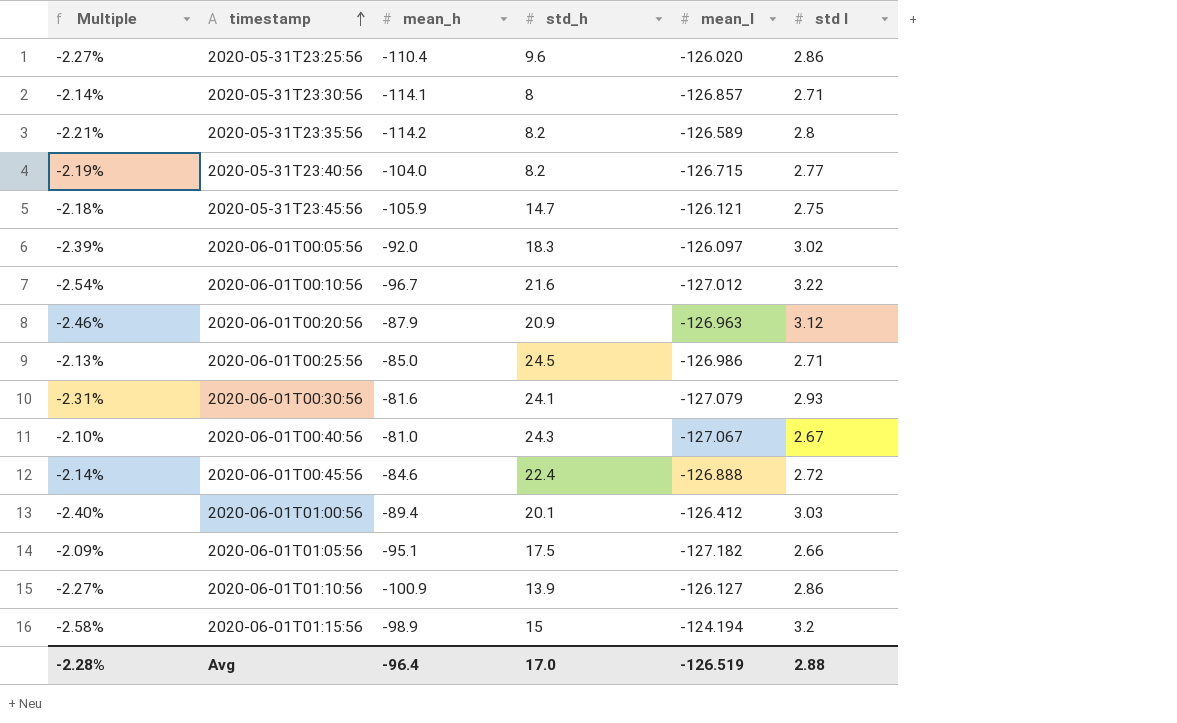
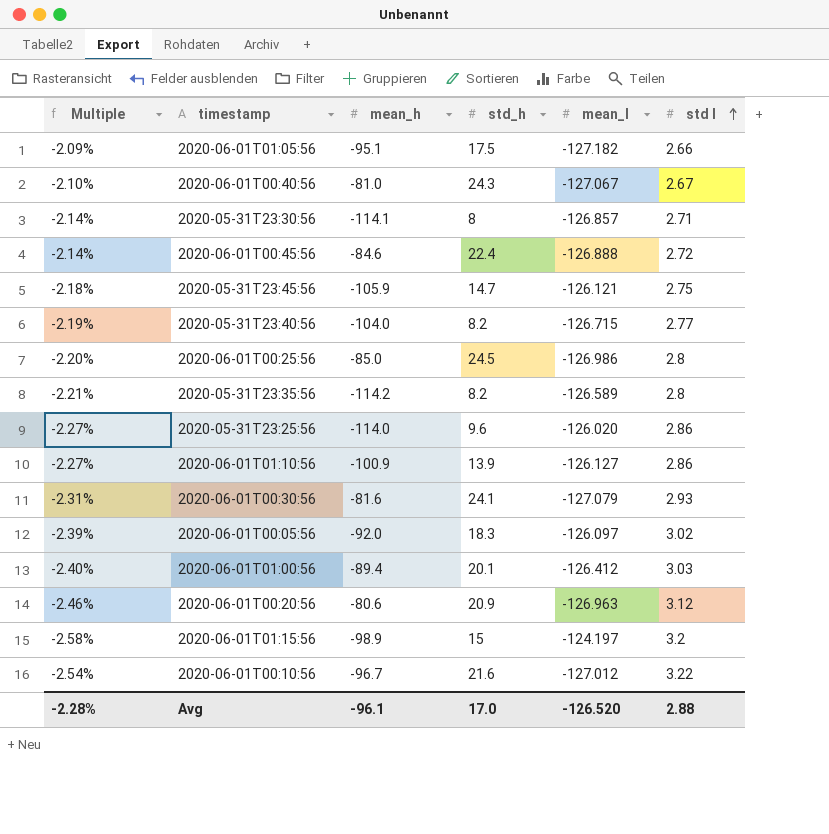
row order: timestamp ascending -> std l ascending
2020-06-01T00:25:56 | Multiple: -2.13% -> -2.20%
2020-06-01T00:25:56 | std l: 2.71 -> 2.8
2020-05-31T23:25:56 | mean_h: -110.4 -> -114.0
2020-06-01T00:20:56 | mean_h: -87.9 -> -80.6
2020-06-01T01:15:56 | mean_l: -124.194 -> -124.197
Avg | mean_h: -96.4 -> -96.1
Avg | mean_l: -126.519 -> -126.520

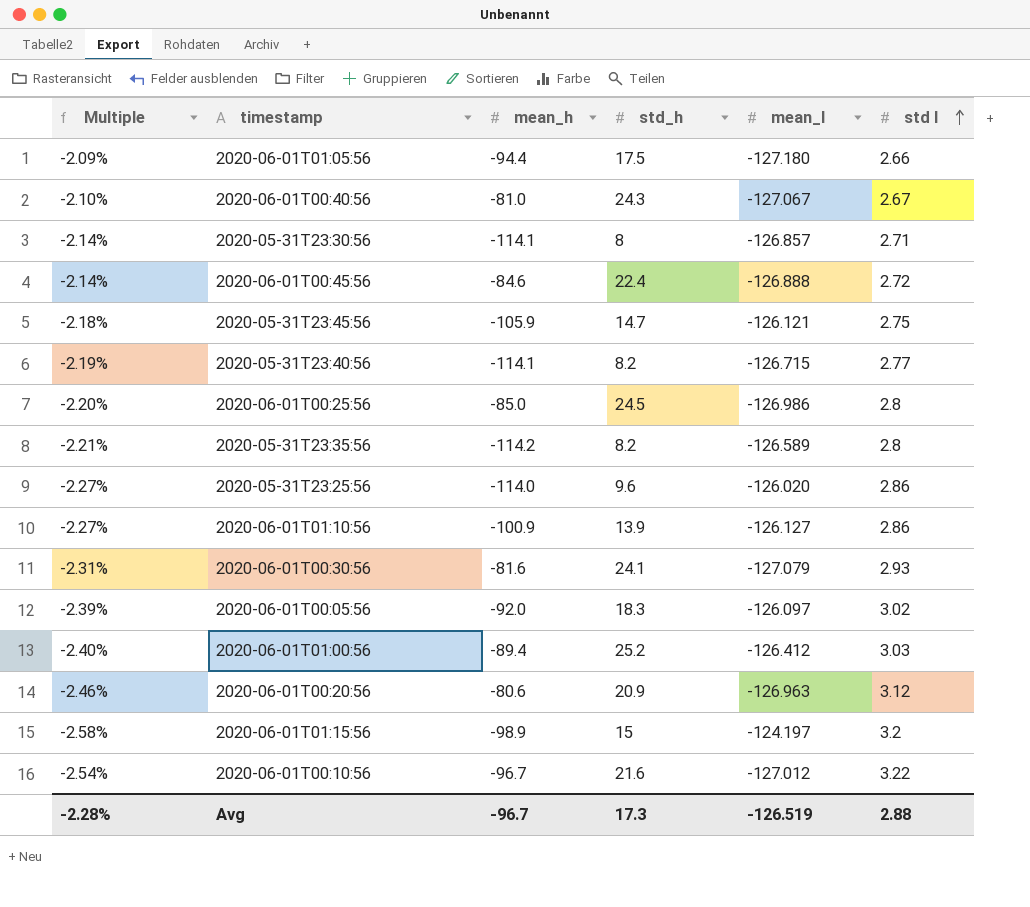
2020-06-01T01:05:56 | mean_h: -95.1 -> -94.4
2020-06-01T01:05:56 | mean_l: -127.182 -> -127.180
2020-05-31T23:40:56 | mean_h: -104.0 -> -114.1
2020-06-01T01:00:56 | std_h: 20.1 -> 25.2
Avg | mean_h: -96.1 -> -96.7
Avg | std_h: 17.0 -> 17.3
Avg | mean_l: -126.520 -> -126.519

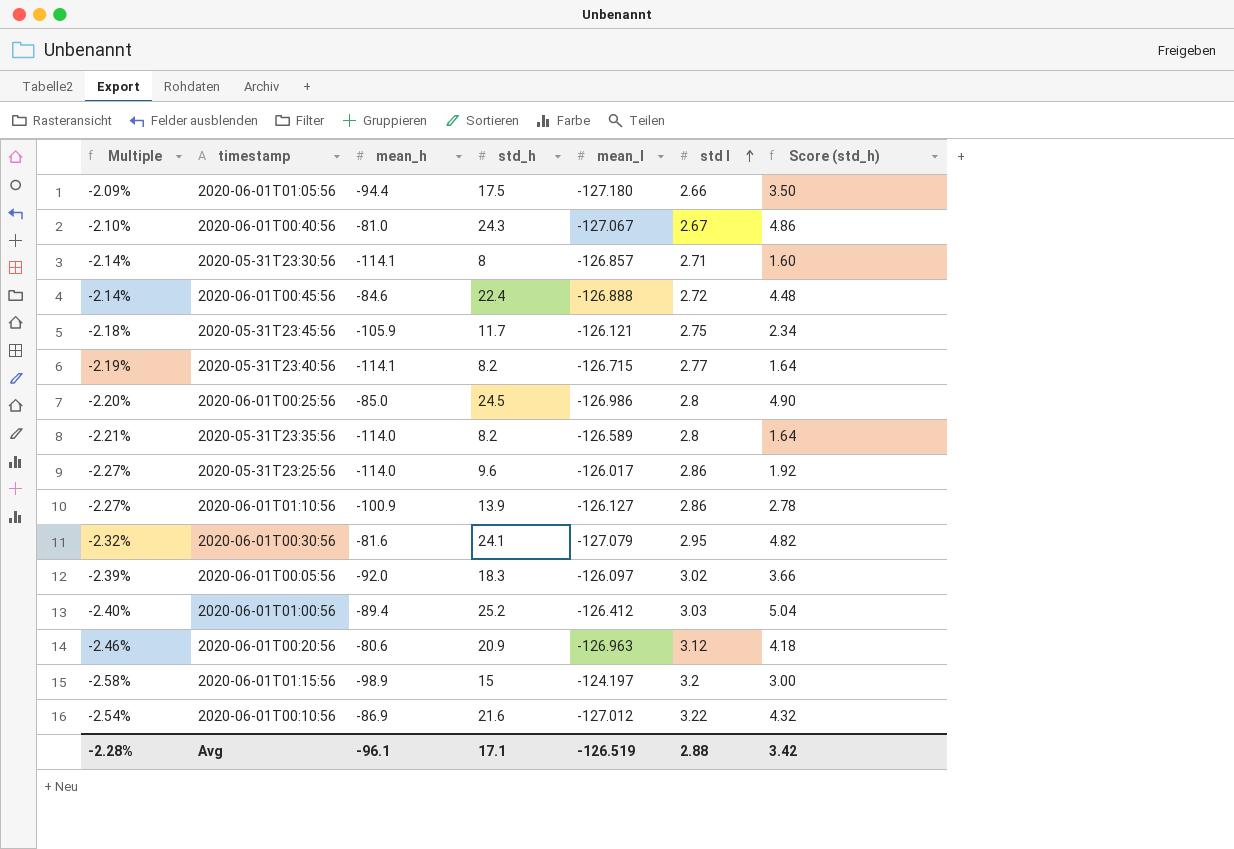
column Score (std_h) | formula: none -> [std_h] * 0.2
2020-05-31T23:45:56 | std_h: 14.7 -> 11.7
2020-05-31T23:35:56 | mean_h: -114.2 -> -114.0
2020-05-31T23:25:56 | mean_l: -126.020 -> -126.017
2020-06-01T00:30:56 | Multiple: -2.31% -> -2.32%
2020-06-01T00:30:56 | std l: 2.93 -> 2.95
2020-06-01T00:10:56 | mean_h: -96.7 -> -86.9
Avg | mean_h: -96.7 -> -96.1
Avg | std_h: 17.3 -> 17.1

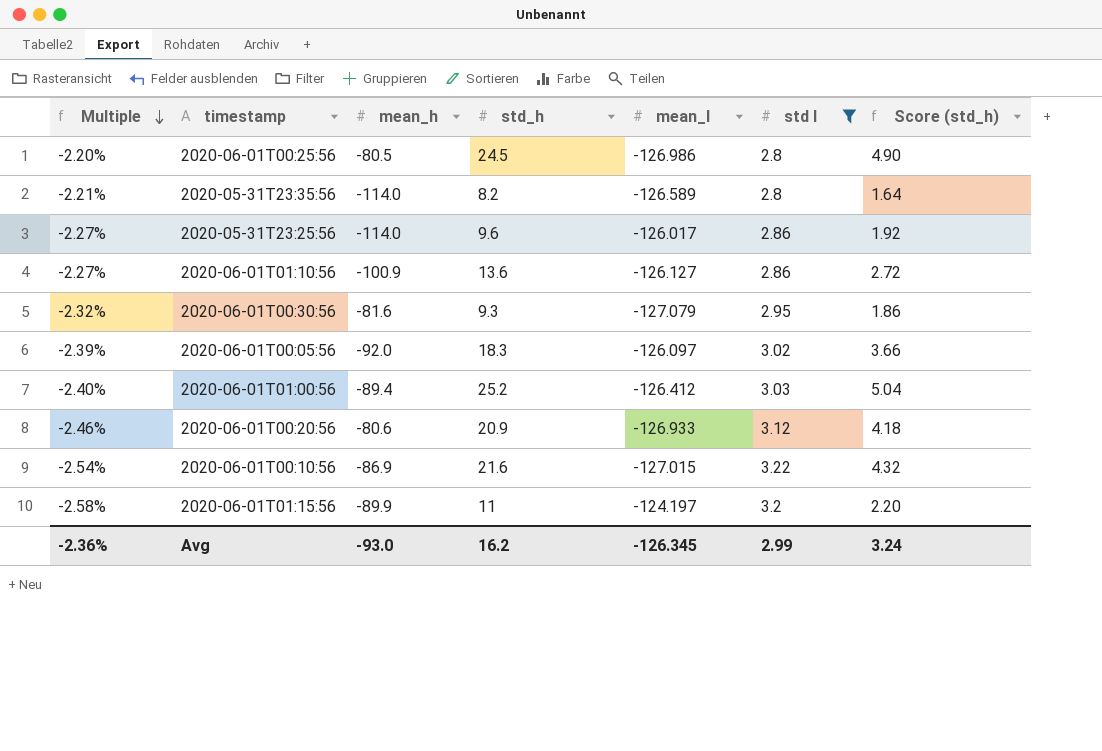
filter: none -> std l >= 2.8
row order: std l ascending -> Multiple descending
2020-06-01T00:25:56 | mean_h: -85.0 -> -80.5
2020-06-01T01:10:56 | std_h: 13.9 -> 13.6
2020-06-01T01:10:56 | Score (std_h): 2.78 -> 2.72
2020-06-01T00:30:56 | std_h: 24.1 -> 9.3
2020-06-01T00:30:56 | Score (std_h): 4.82 -> 1.86
2020-06-01T00:20:56 | mean_l: -126.963 -> -126.933
2020-06-01T00:10:56 | mean_l: -127.012 -> -127.015
2020-06-01T01:15:56 | mean_h: -98.9 -> -89.9
2020-06-01T01:15:56 | std_h: 15 -> 11
2020-06-01T01:15:56 | Score (std_h): 3.00 -> 2.20
Avg | Multiple: -2.28% -> -2.36%
Avg | mean_h: -96.1 -> -93.0
Avg | std_h: 17.1 -> 16.2
Avg | mean_l: -126.519 -> -126.345
Avg | std l: 2.88 -> 2.99
Avg | Score (std_h): 3.42 -> 3.24

